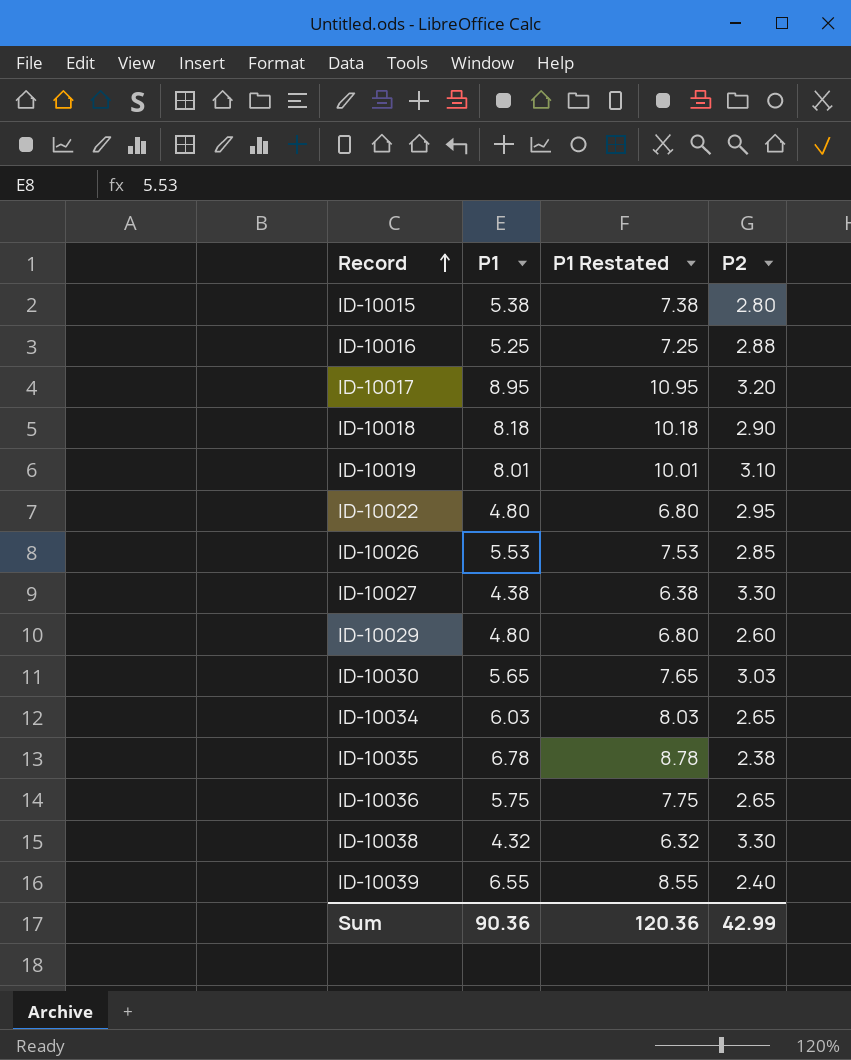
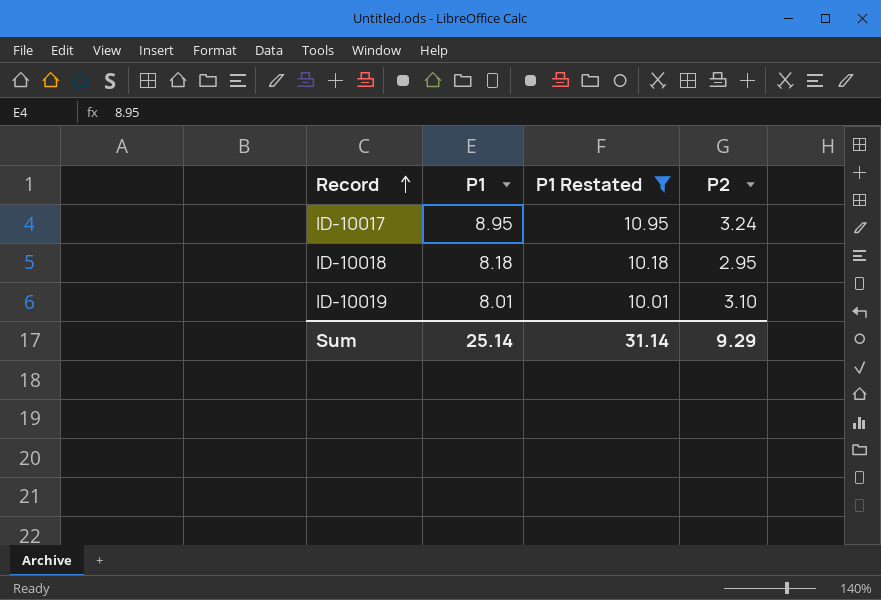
filter: none -> P1 Restated >= 10.01
ID-10017 | P2: 3.20 -> 3.24
ID-10018 | P2: 2.90 -> 2.95
Sum | P1: 90.36 -> 25.14
Sum | P1 Restated: 120.36 -> 31.14
Sum | P2: 42.99 -> 9.29

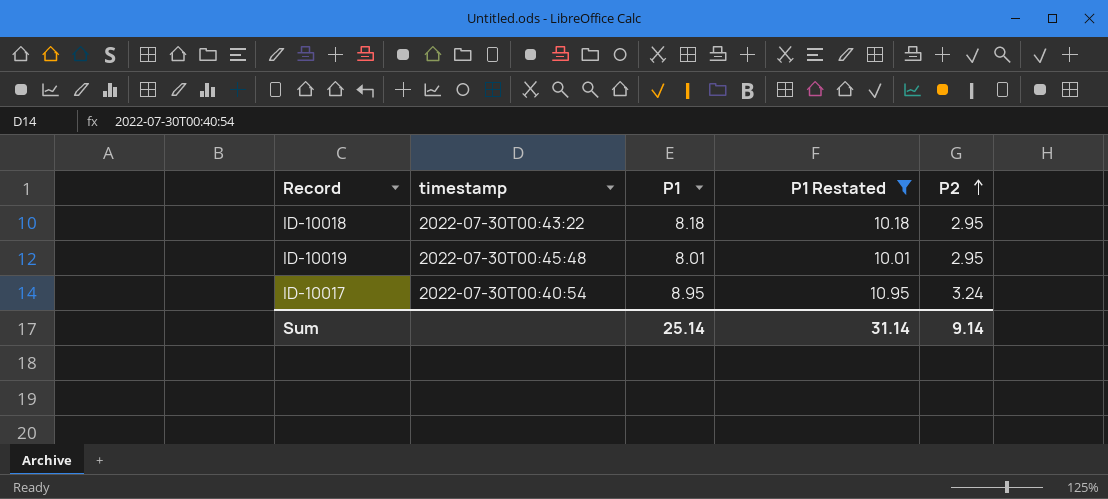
row order: Record ascending -> P2 ascending
column timestamp | position: none -> 2
ID-10019 | P2: 3.10 -> 2.95
Sum | P2: 9.29 -> 9.14

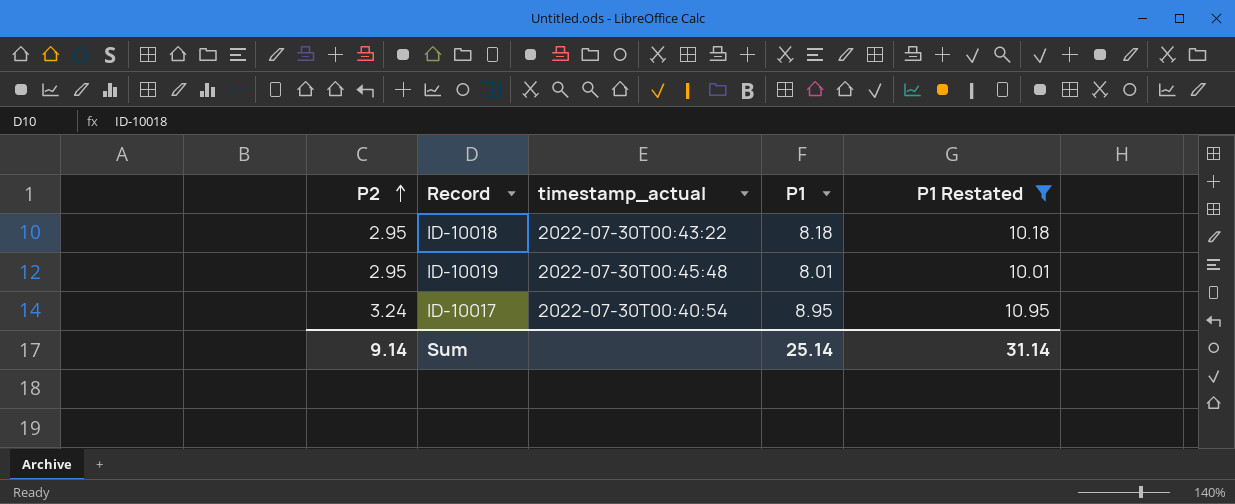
column P2 | position: 5 -> 1
column name: timestamp -> timestamp_actual

